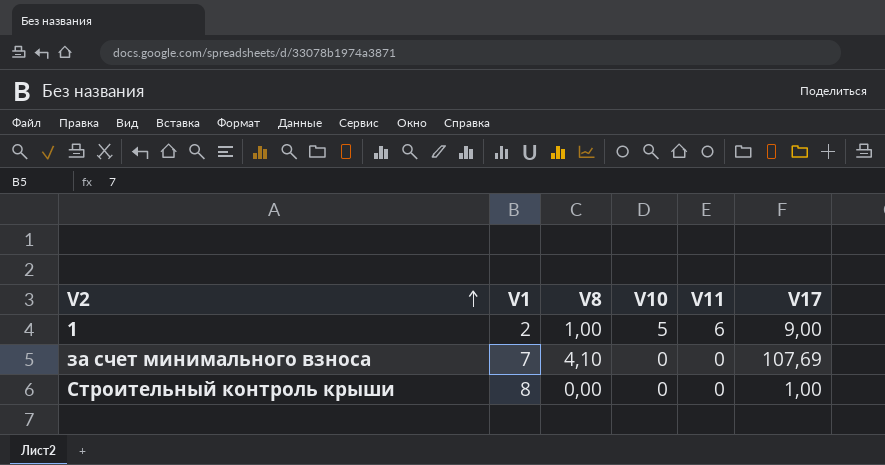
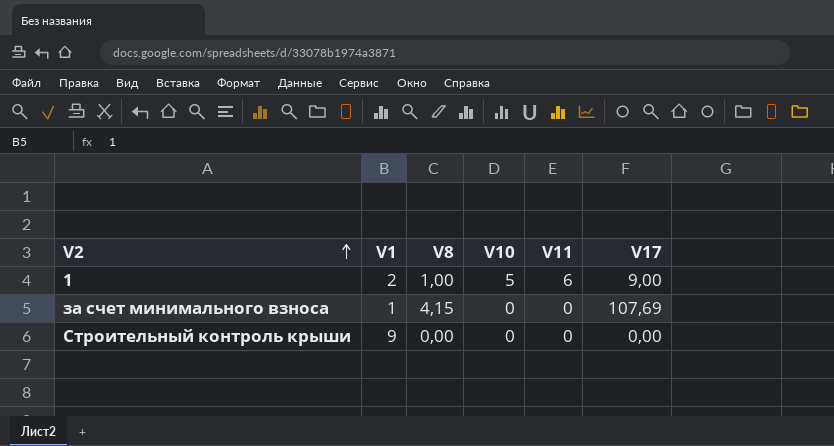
за счет минимального взноса | V1: 7 -> 1
за счет минимального взноса | V8: 4,10 -> 4,15
Строительный контроль крыши | V1: 8 -> 9
Строительный контроль крыши | V17: 1,00 -> 0,00

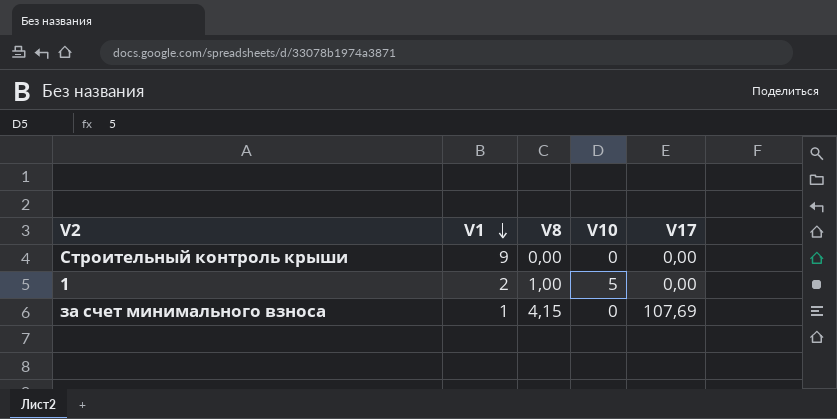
row order: V2 ascending -> V1 descending
column V11 | position: 5 -> none
1 | V17: 9,00 -> 0,00

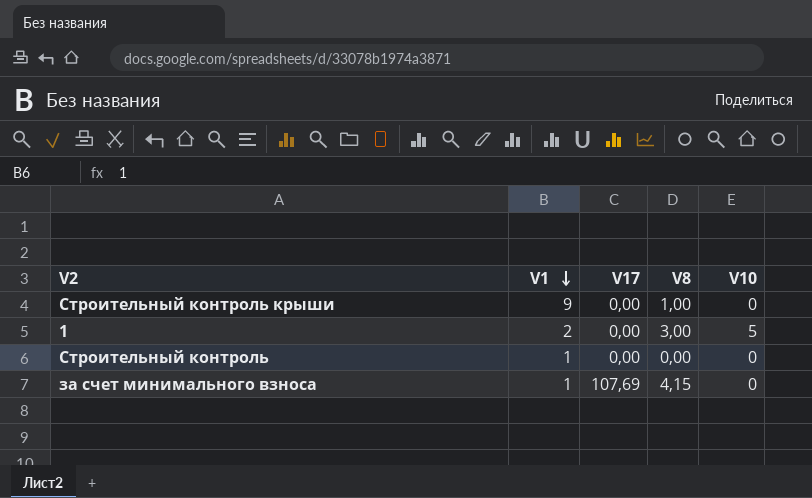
column V17 | position: 5 -> 3
Строительный контроль крыши | V8: 0,00 -> 1,00
1 | V8: 1,00 -> 3,00
row Строительный контроль: none -> 1 | 0,00 | 0,00 | 0

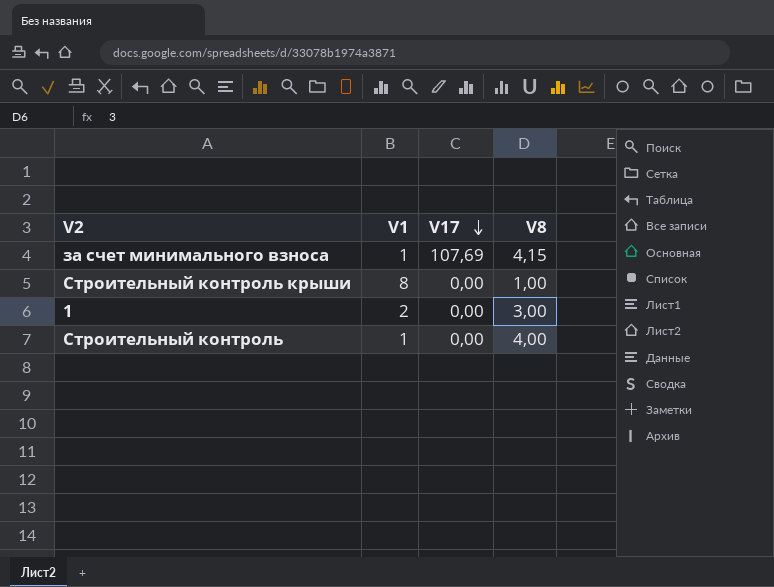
row order: V1 descending -> V17 descending
column V10 | position: 5 -> none
Строительный контроль крыши | V1: 9 -> 8
Строительный контроль | V8: 0,00 -> 4,00

